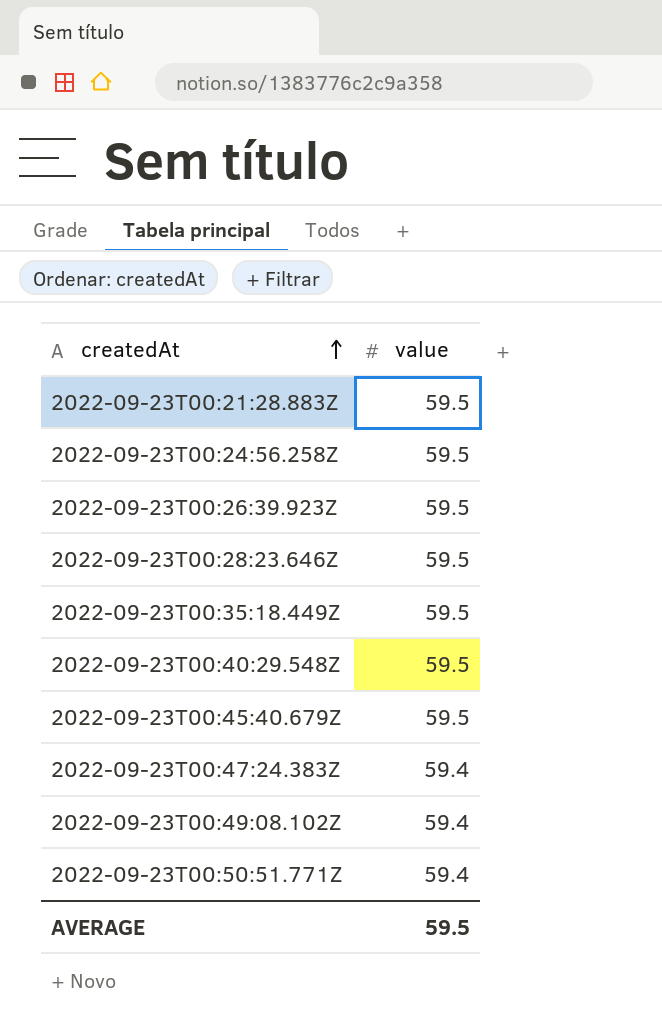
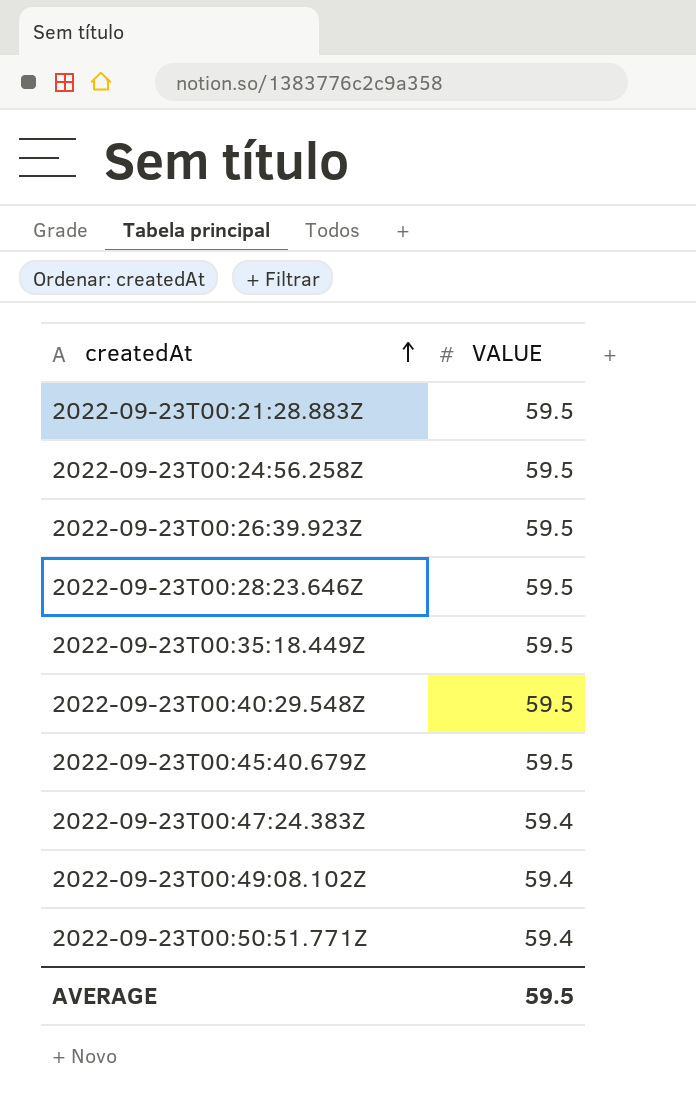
column name: value -> VALUE

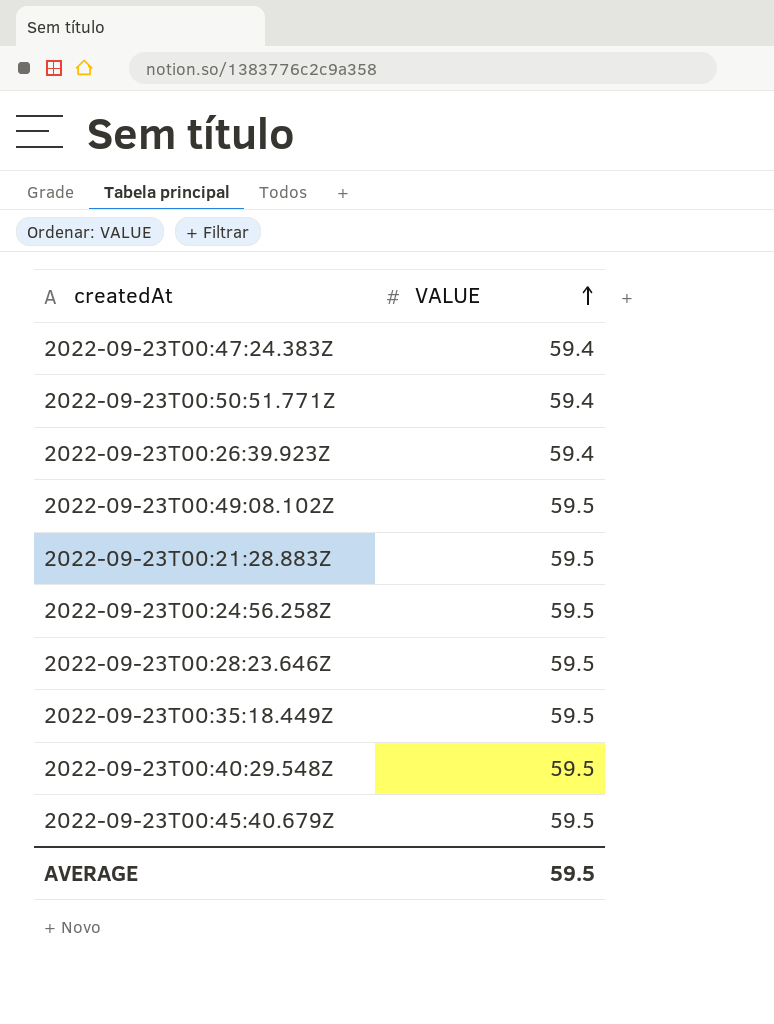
row order: createdAt ascending -> VALUE ascending
2022-09-23T00:26:39.923Z | VALUE: 59.5 -> 59.4
2022-09-23T00:49:08.102Z | VALUE: 59.4 -> 59.5

